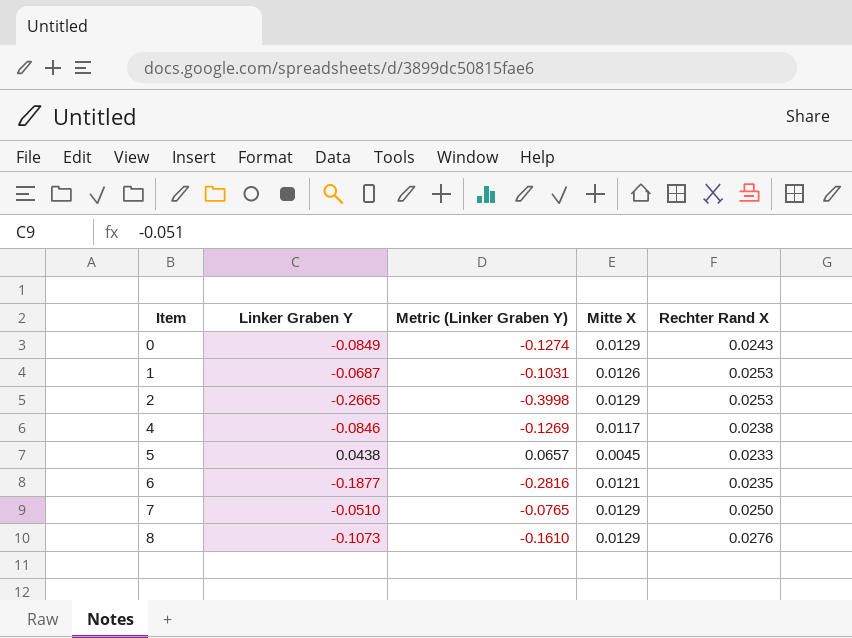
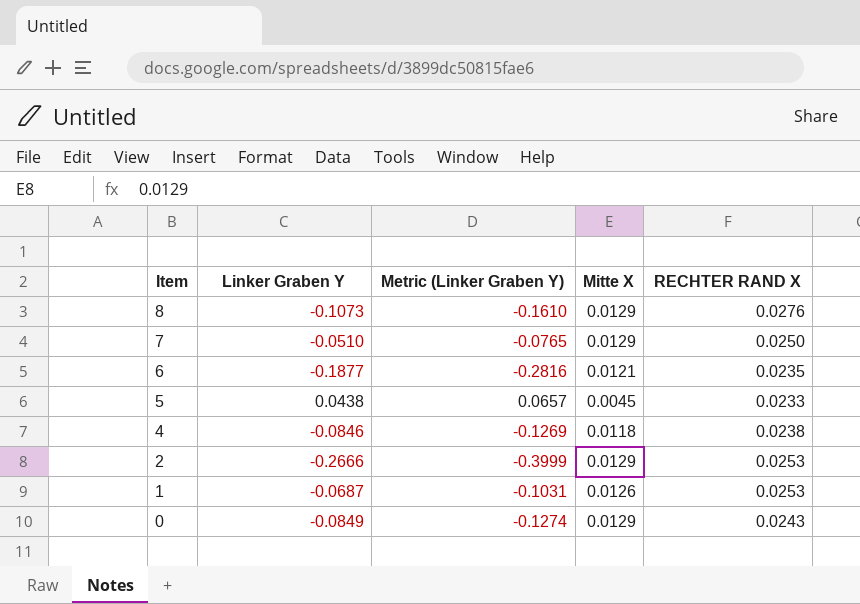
row order: Item ascending -> Item descending
column name: Rechter Rand X -> RECHTER RAND X
4 | Mitte X: 0.0117 -> 0.0118
2 | Linker Graben Y: -0.2665 -> -0.2666
2 | Metric (Linker Graben Y): -0.3998 -> -0.3999

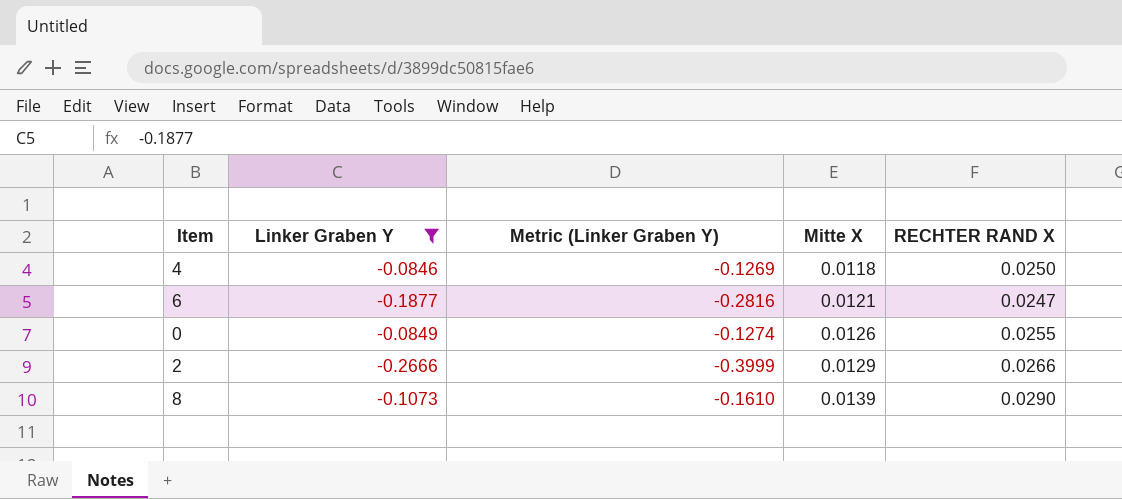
filter: none -> Linker Graben Y <= -0.0846
row order: Item descending -> Mitte X ascending
4 | RECHTER RAND X: 0.0238 -> 0.0250
6 | RECHTER RAND X: 0.0235 -> 0.0247
0 | Mitte X: 0.0129 -> 0.0126
0 | RECHTER RAND X: 0.0243 -> 0.0255
2 | RECHTER RAND X: 0.0253 -> 0.0266
8 | Mitte X: 0.0129 -> 0.0139
8 | RECHTER RAND X: 0.0276 -> 0.0290

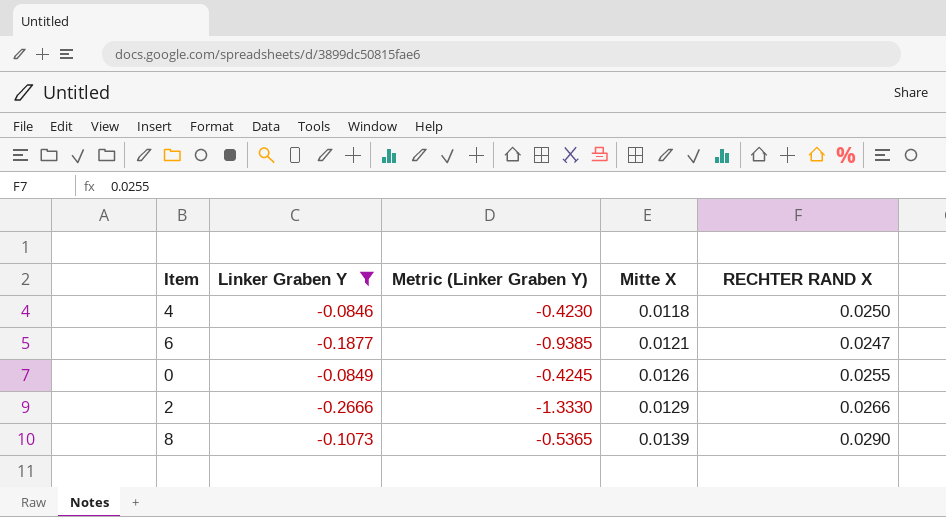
column Metric (Linker Graben Y) | formula: [Linker Graben Y] * 1.5 -> [Linker Graben Y] * 5

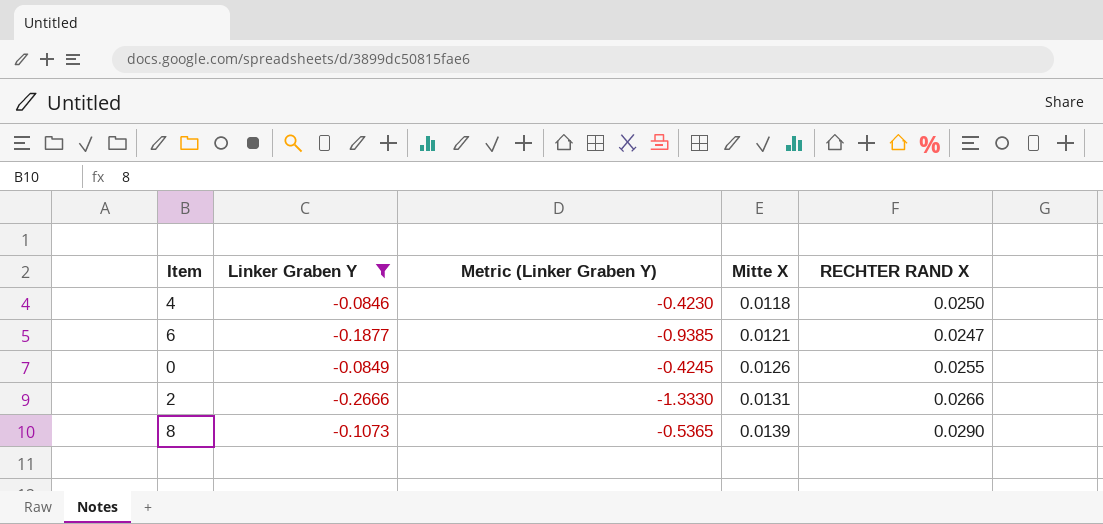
2 | Mitte X: 0.0129 -> 0.0131

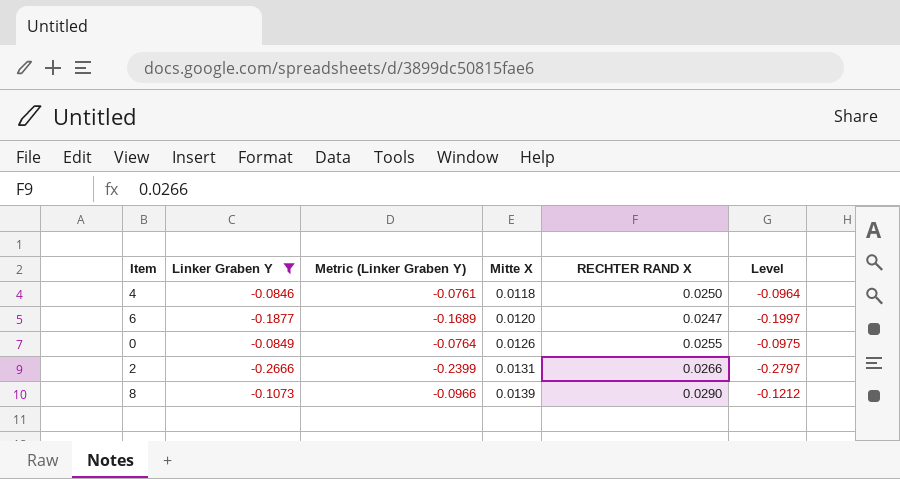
column Metric (Linker Graben Y) | formula: [Linker Graben Y] * 5 -> [Linker Graben Y] * 0.9
column Level | formula: none -> [Linker Graben Y] - [Mitte X]
6 | Mitte X: 0.0121 -> 0.0120

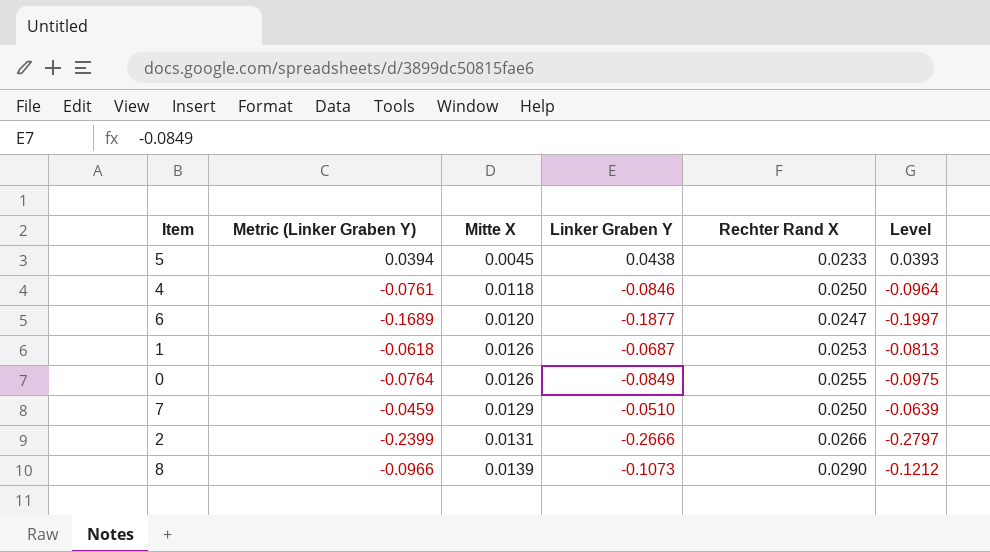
filter: Linker Graben Y <= -0.0846 -> none
column Linker Graben Y | position: 2 -> 4
column name: RECHTER RAND X -> Rechter Rand X

